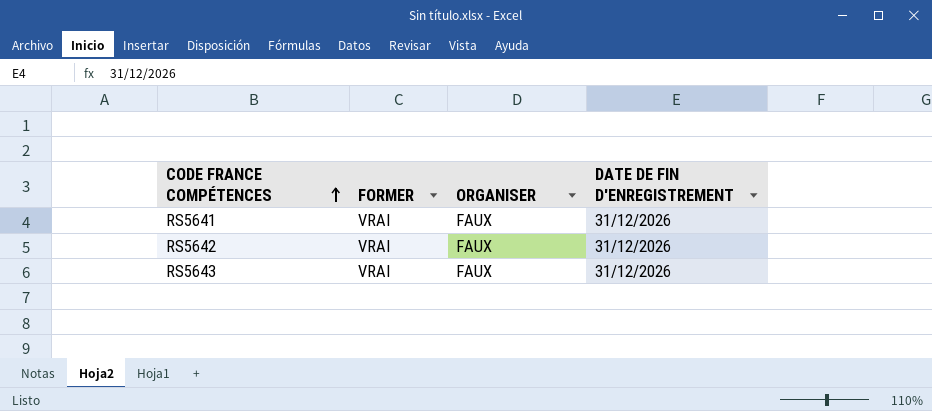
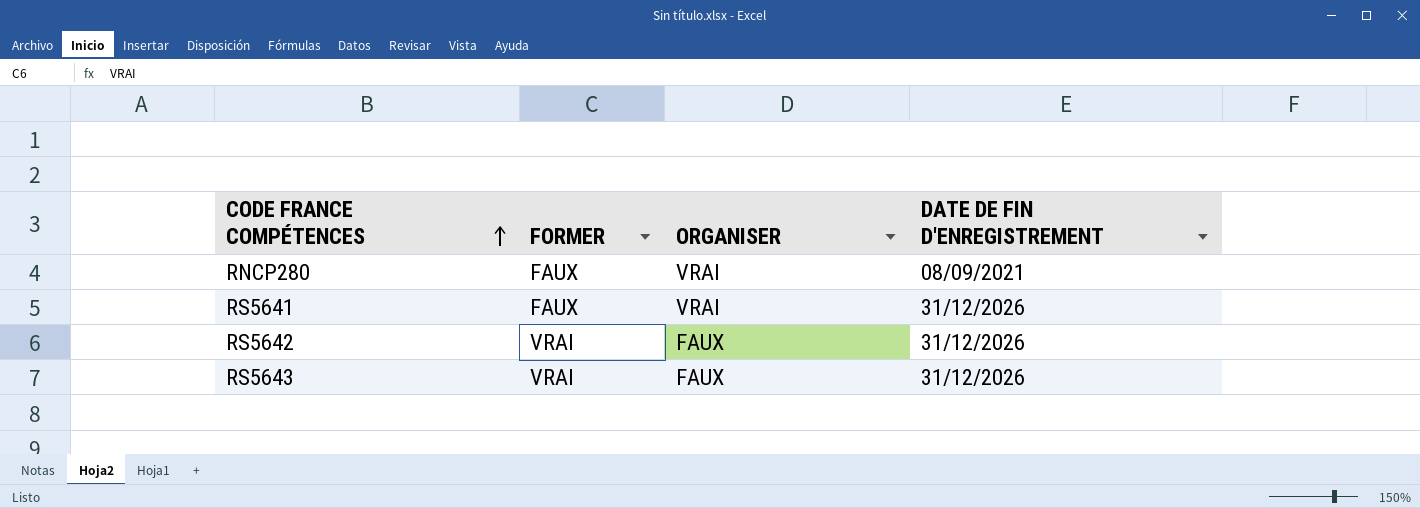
row RNCP280: none -> FAUX | VRAI | 08/09/2021
RS5641 | FORMER: VRAI -> FAUX
RS5641 | ORGANISER: FAUX -> VRAI

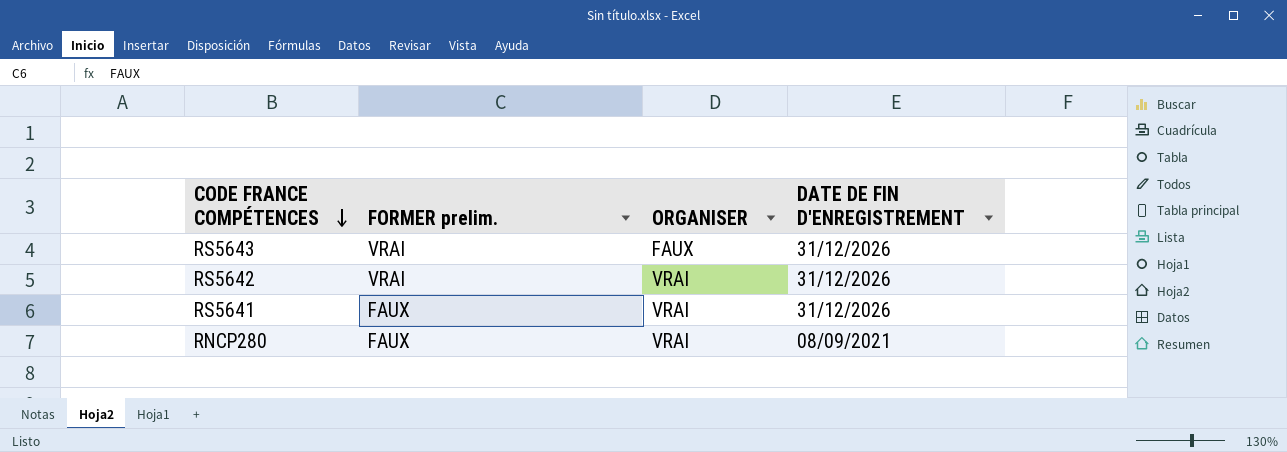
row order: CODE FRANCE COMPÉTENCES ascending -> CODE FRANCE COMPÉTENCES descending
column name: FORMER -> FORMER prelim.
RS5642 | ORGANISER: FAUX -> VRAI

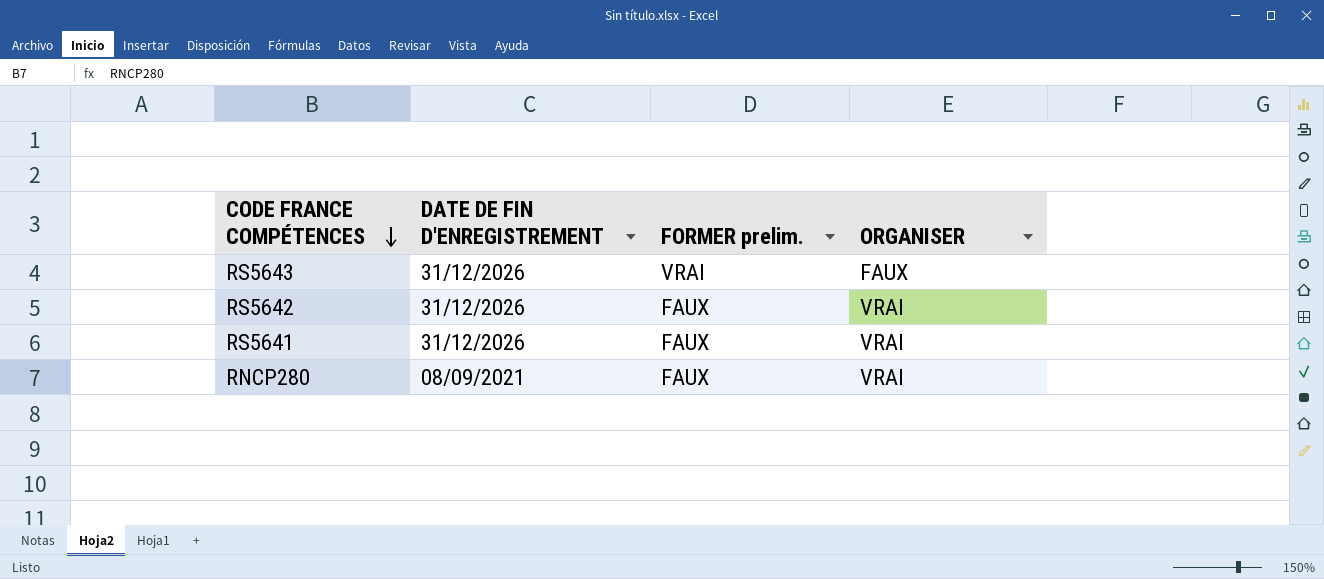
column DATE DE FIN D'ENREGISTREMENT | position: 4 -> 2
RS5642 | FORMER prelim.: VRAI -> FAUX

